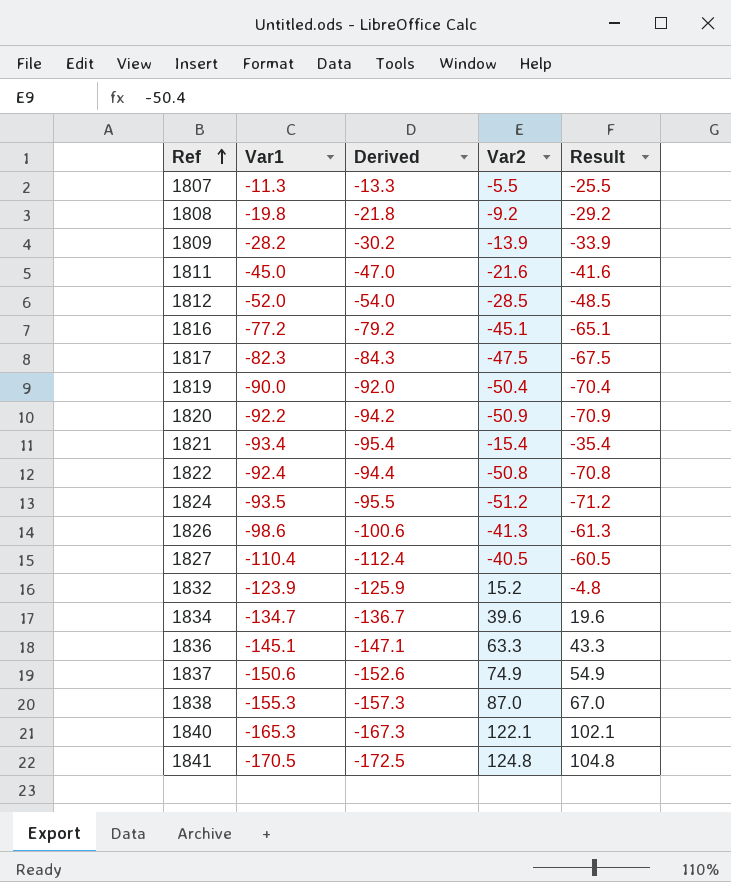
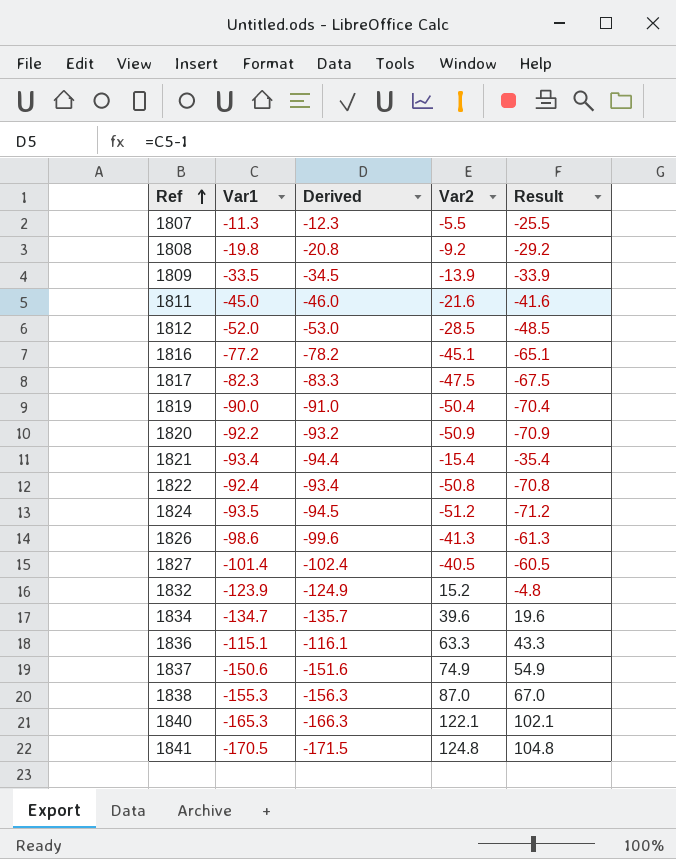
column Derived | formula: [Var1] - 2 -> [Var1] - 1
1809 | Var1: -28.2 -> -33.5
1827 | Var1: -110.4 -> -101.4
1836 | Var1: -145.1 -> -115.1

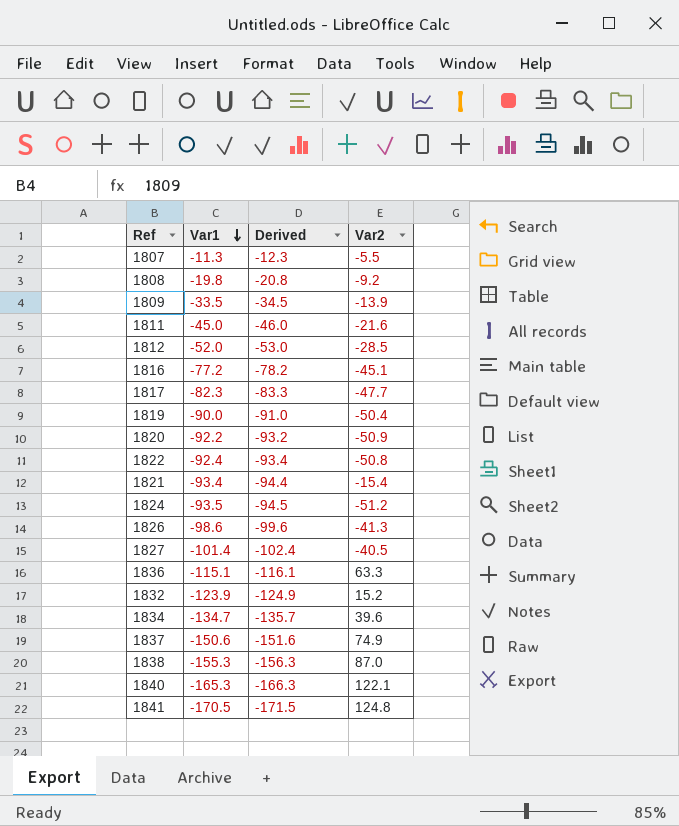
row order: Ref ascending -> Var1 descending
column Result | formula: [Var2] - 20 -> none
1817 | Var2: -47.5 -> -47.7

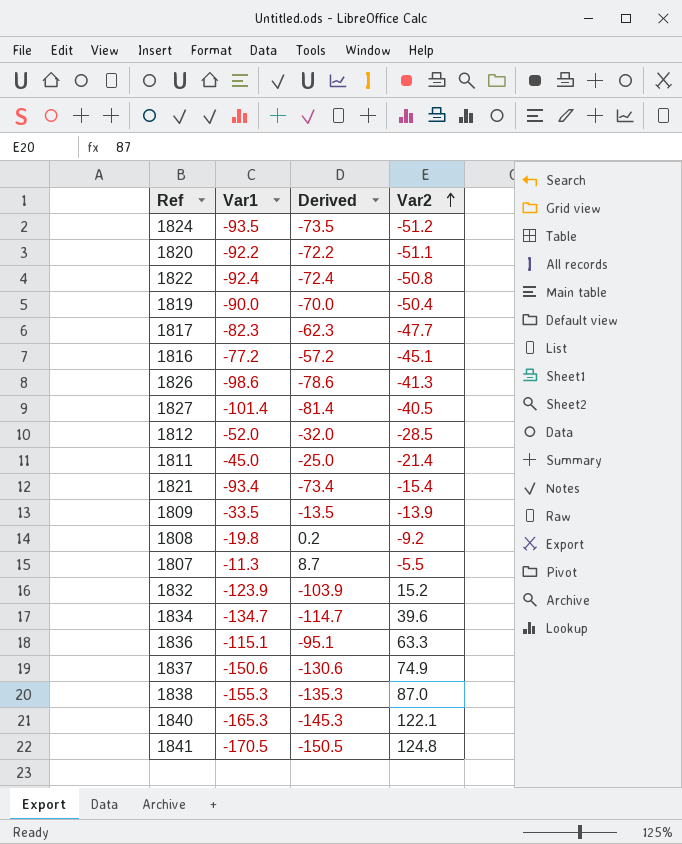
row order: Var1 descending -> Var2 ascending
column Derived | formula: [Var1] - 1 -> [Var1] + 20
1820 | Var2: -50.9 -> -51.1
1811 | Var2: -21.6 -> -21.4

